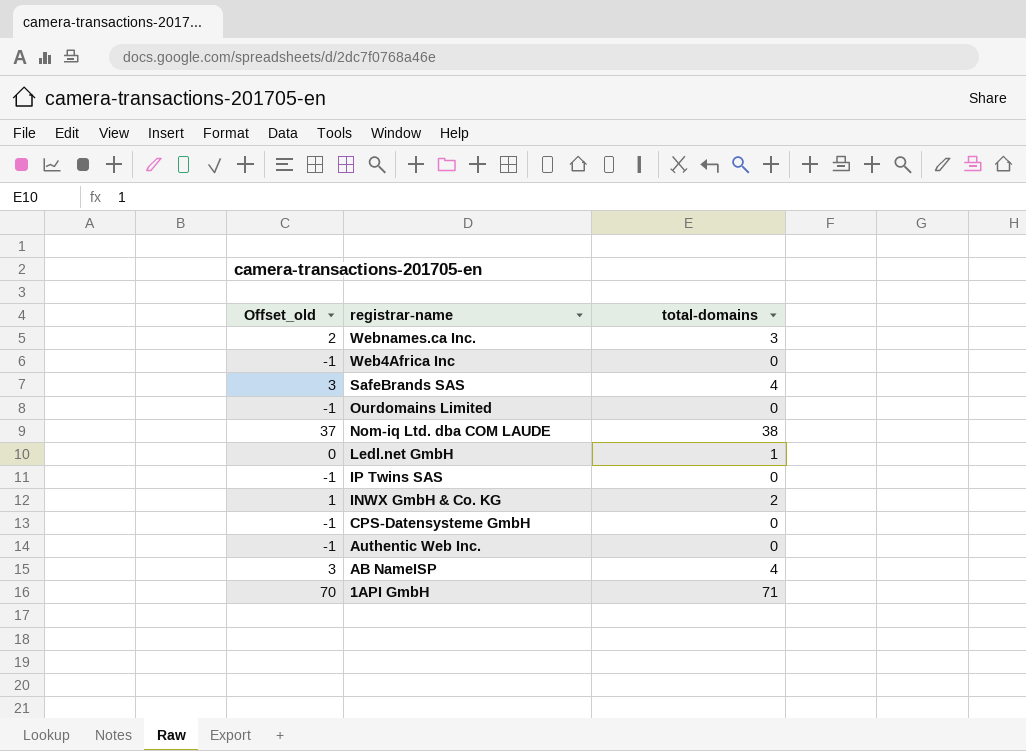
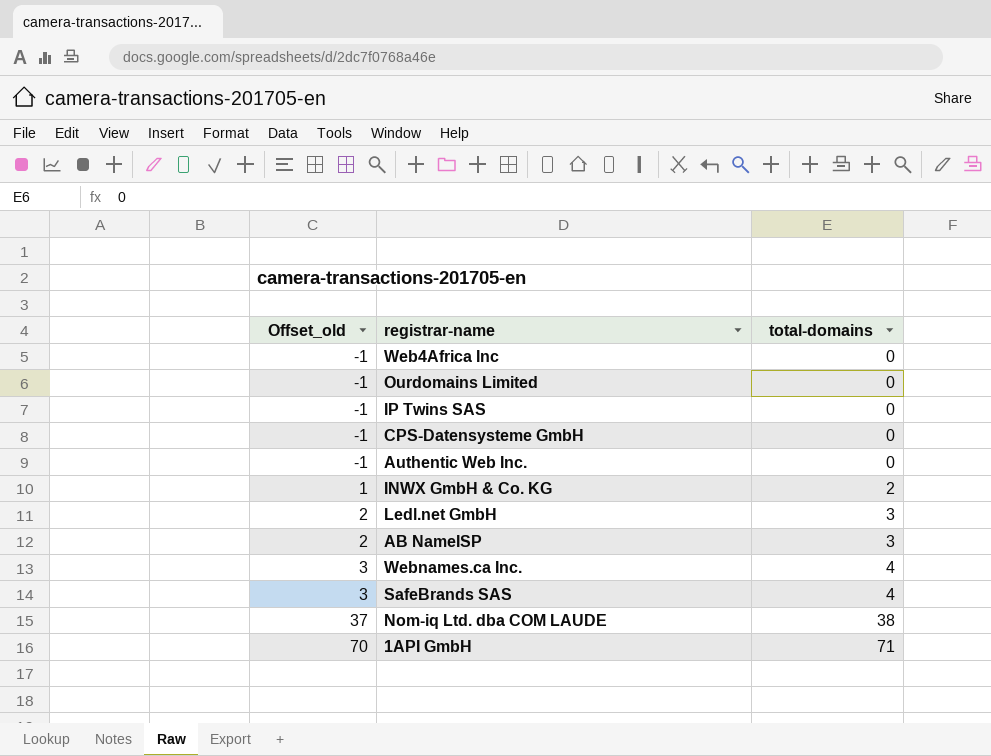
row order: registrar-name descending -> Offset_old ascending
Ledl.net GmbH | Offset_old: 0 -> 2
Ledl.net GmbH | total-domains: 1 -> 3
AB NameISP | Offset_old: 3 -> 2
AB NameISP | total-domains: 4 -> 3
Webnames.ca Inc. | Offset_old: 2 -> 3
Webnames.ca Inc. | total-domains: 3 -> 4

